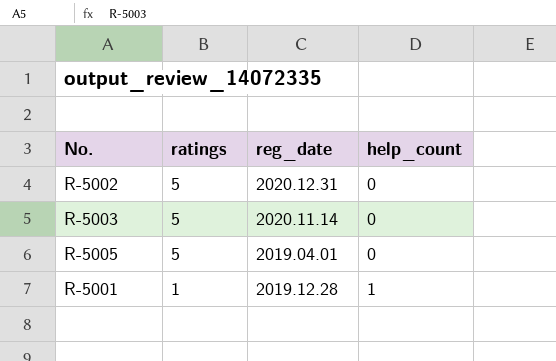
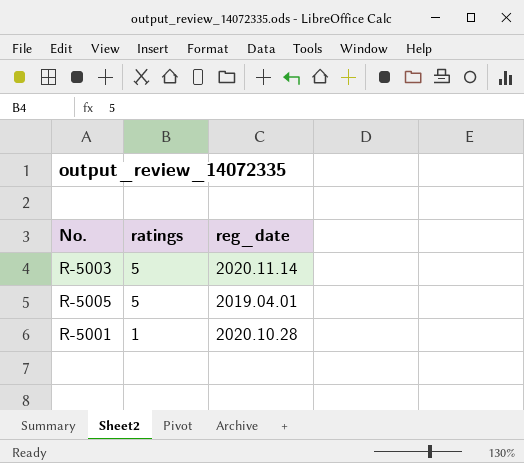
column help_count | position: 4 -> none
row R-5002: 5 | 2020.12.31 | 0 -> none
R-5001 | reg_date: 2019.12.28 -> 2020.10.28

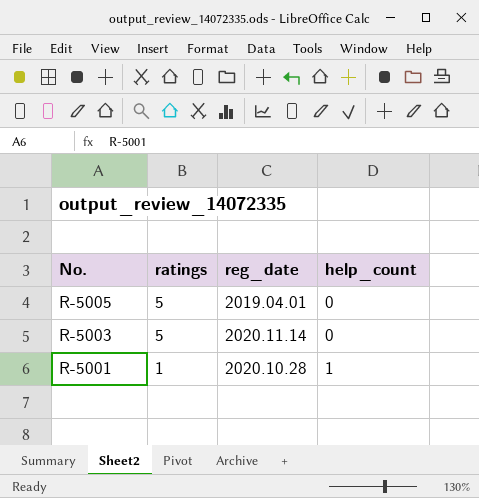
row order: ratings descending -> No. descending
column help_count | position: none -> 4

